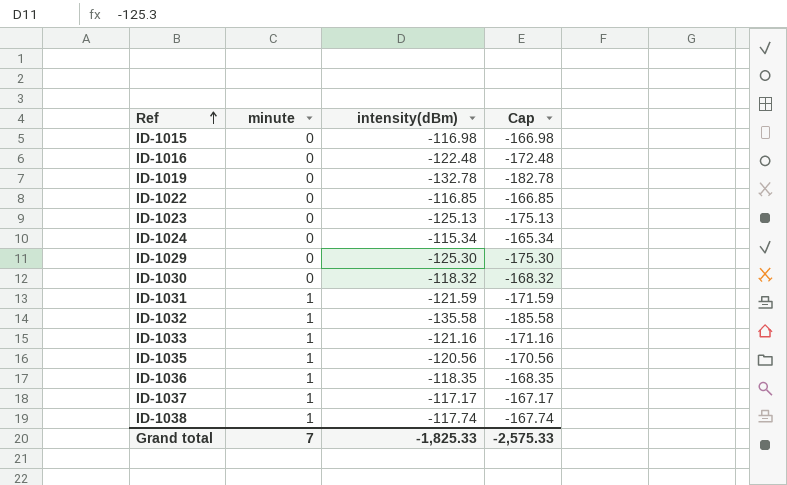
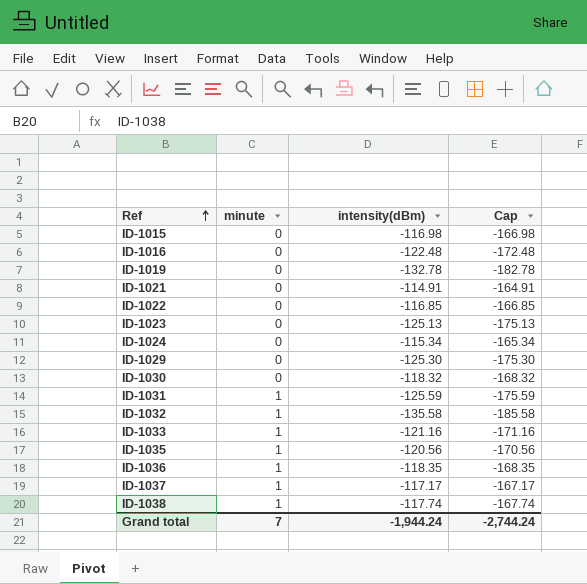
row ID-1021: none -> 0 | -114.91 | -164.91
ID-1031 | intensity(dBm): -121.59 -> -125.59
ID-1031 | Cap: -171.59 -> -175.59
Grand total | intensity(dBm): -1,825.33 -> -1,944.24
Grand total | Cap: -2,575.33 -> -2,744.24

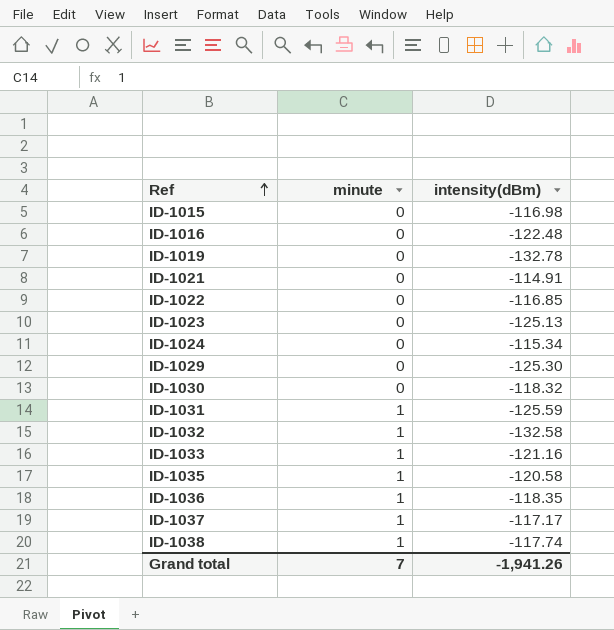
column Cap | formula: [intensity(dBm)] - 50 -> none
ID-1032 | intensity(dBm): -135.58 -> -132.58
ID-1035 | intensity(dBm): -120.56 -> -120.58
Grand total | intensity(dBm): -1,944.24 -> -1,941.26

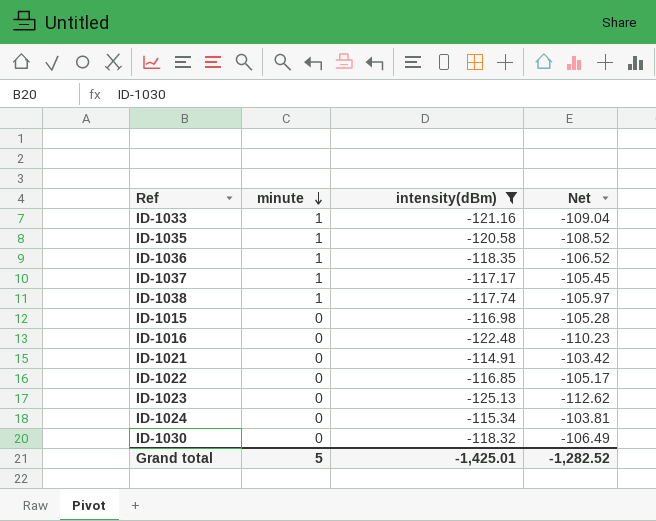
filter: none -> intensity(dBm) >= -125.13
row order: Ref ascending -> minute descending
column Net | formula: none -> [intensity(dBm)] * 0.9
Grand total | minute: 7 -> 5
Grand total | intensity(dBm): -1,941.26 -> -1,425.01

